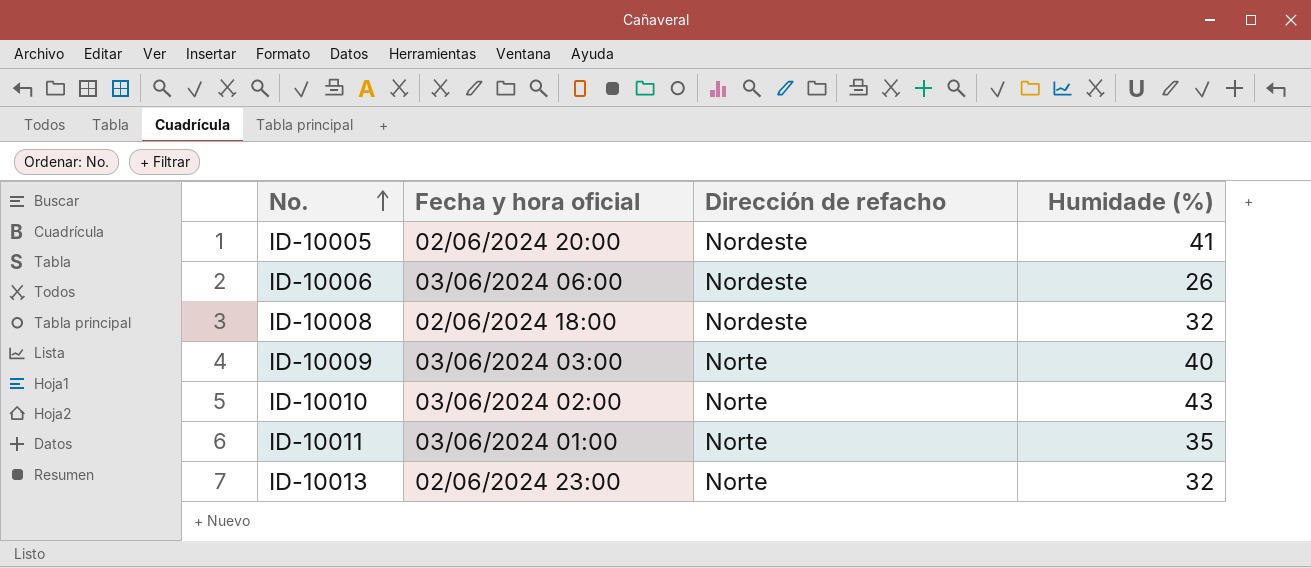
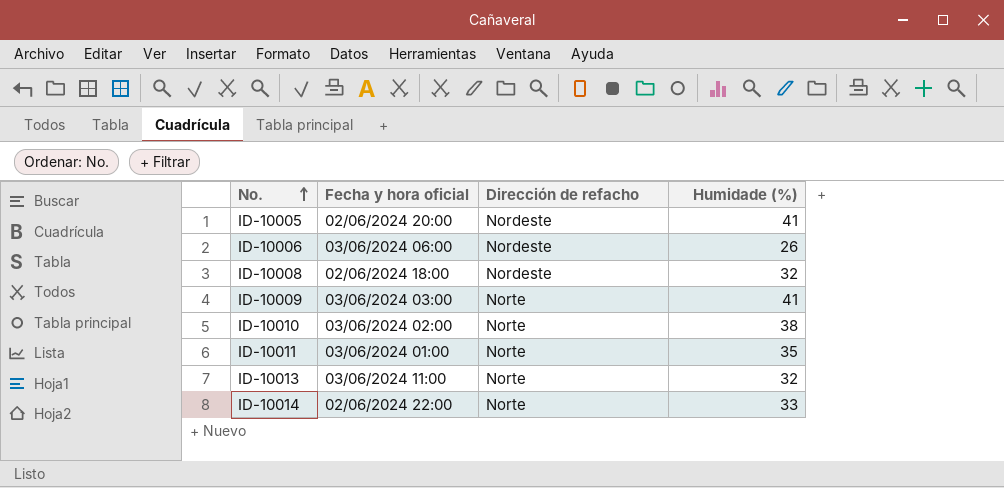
ID-10009 | Humidade (%): 40 -> 41
ID-10010 | Humidade (%): 43 -> 38
ID-10013 | Fecha y hora oficial: 02/06/2024 23:00 -> 03/06/2024 11:00
row ID-10014: none -> 02/06/2024 22:00 | Norte | 33

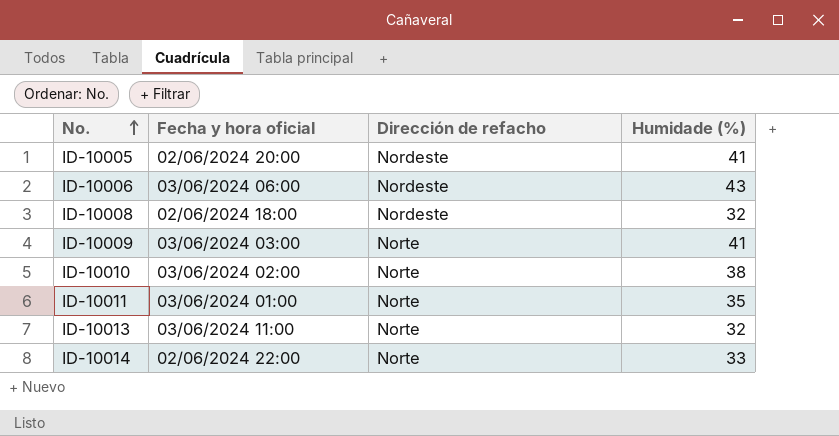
ID-10006 | Humidade (%): 26 -> 43

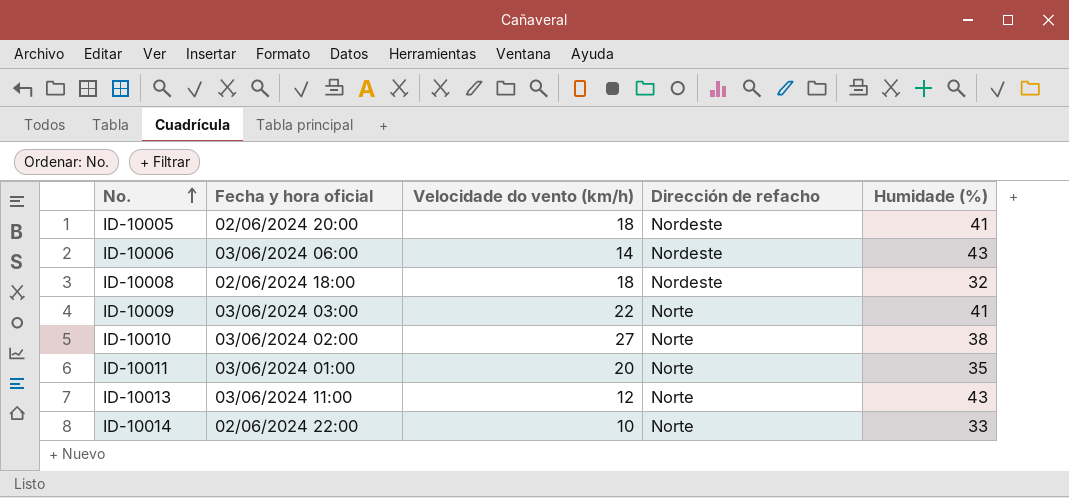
column Velocidade do vento (km/h) | position: none -> 3
ID-10013 | Humidade (%): 32 -> 43

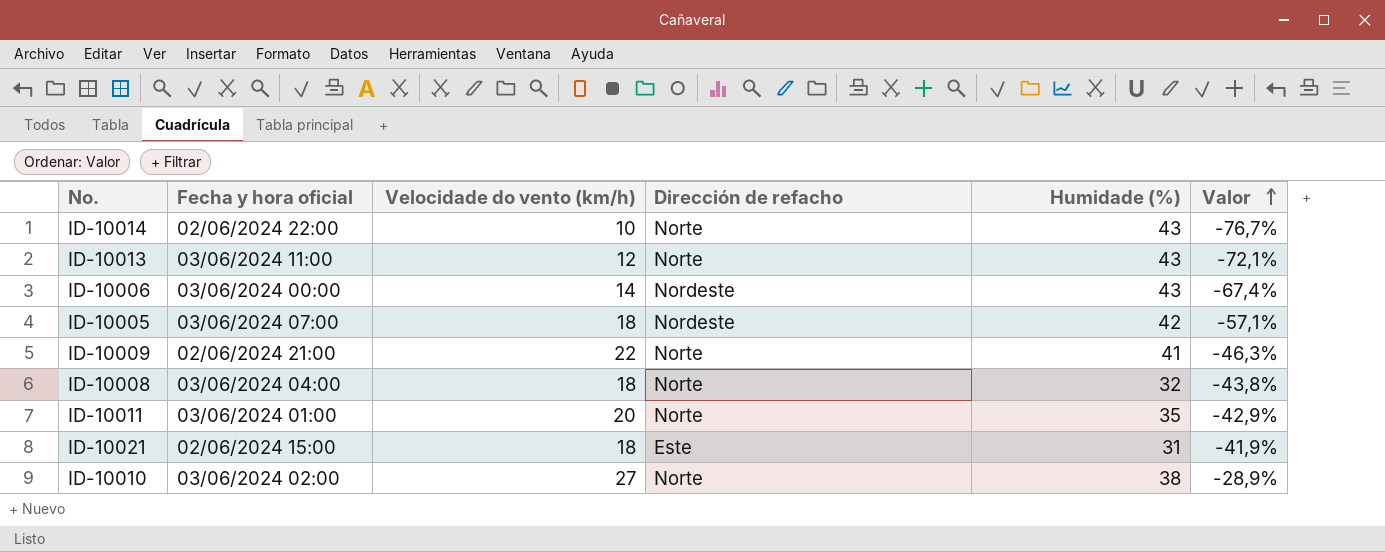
row order: No. ascending -> Valor ascending
column Valor | formula: none -> ([Velocidade do vento (km/h)] - [Humidade (%)]) / [Humidade (%)]
ID-10014 | Humidade (%): 33 -> 43
ID-10006 | Fecha y hora oficial: 03/06/2024 06:00 -> 03/06/2024 00:00
ID-10005 | Fecha y hora oficial: 02/06/2024 20:00 -> 03/06/2024 07:00
ID-10005 | Humidade (%): 41 -> 42
ID-10009 | Fecha y hora oficial: 03/06/2024 03:00 -> 02/06/2024 21:00
ID-10008 | Fecha y hora oficial: 02/06/2024 18:00 -> 03/06/2024 04:00
ID-10008 | Dirección de refacho: Nordeste -> Norte
row ID-10021: none -> 02/06/2024 15:00 | 18 | Este | 31 | -41,9%

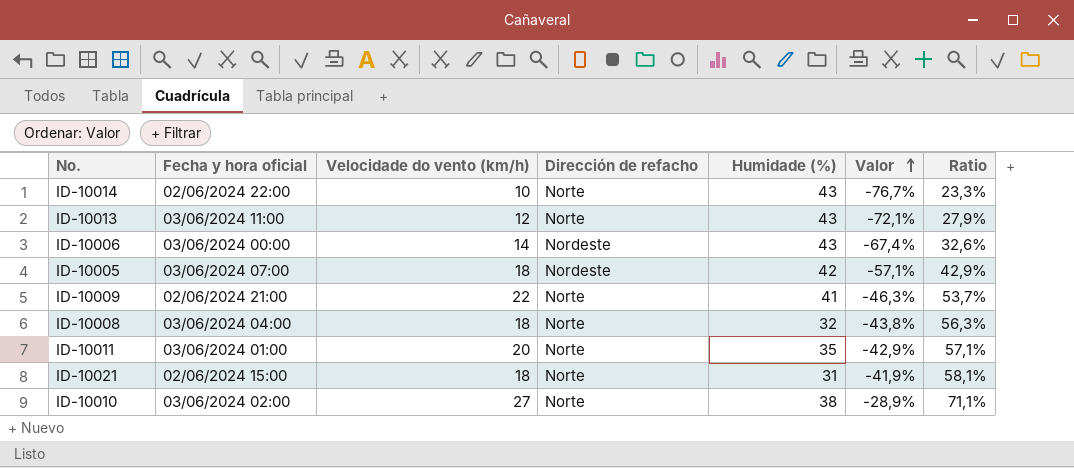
column Ratio | formula: none -> [Velocidade do vento (km/h)] / [Humidade (%)]
ID-10021 | Dirección de refacho: Este -> Norte

